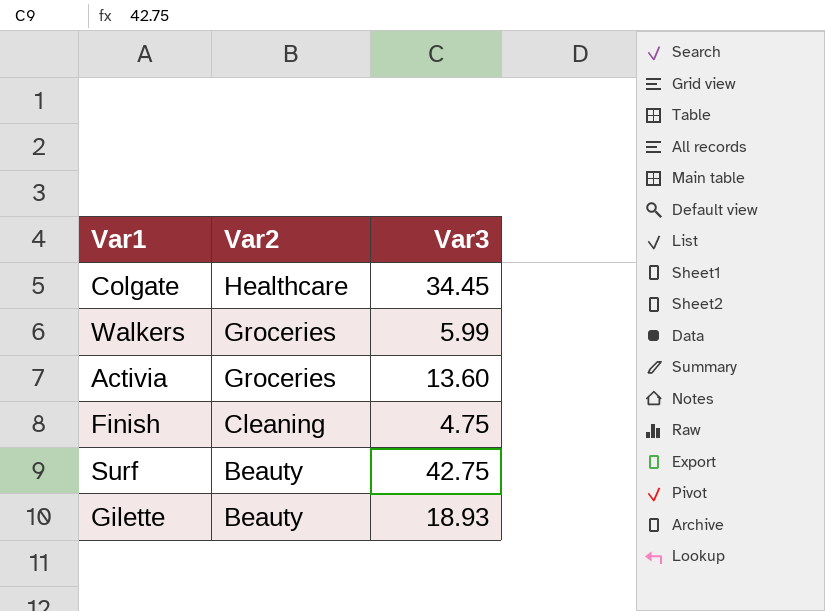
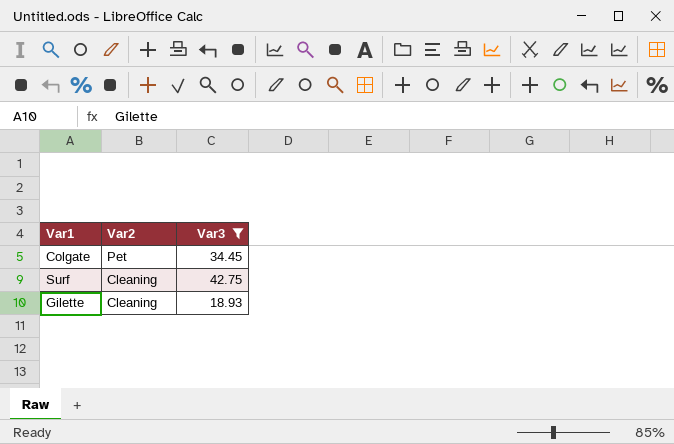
filter: none -> Var3 >= 18.93
Colgate | Var2: Healthcare -> Pet
Surf | Var2: Beauty -> Cleaning
Gilette | Var2: Beauty -> Cleaning

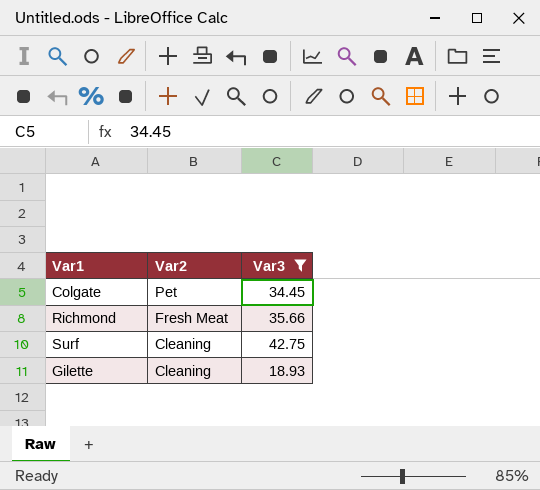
row Richmond: none -> Fresh Meat | 35.66

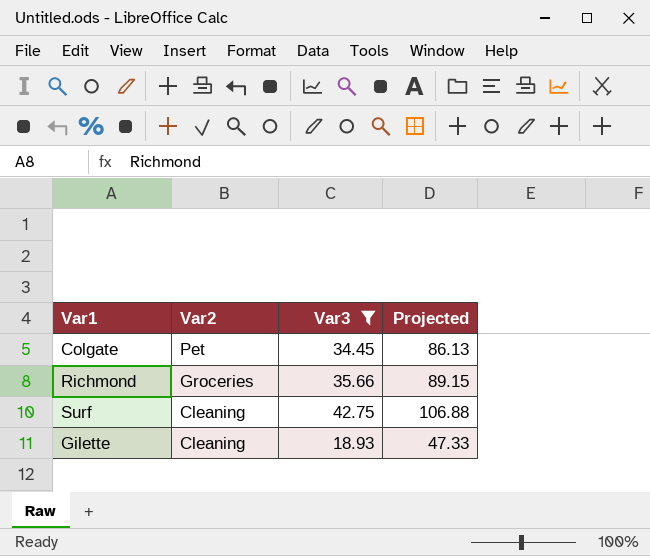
column Projected | formula: none -> [Var3] * 2.5
Richmond | Var2: Fresh Meat -> Groceries

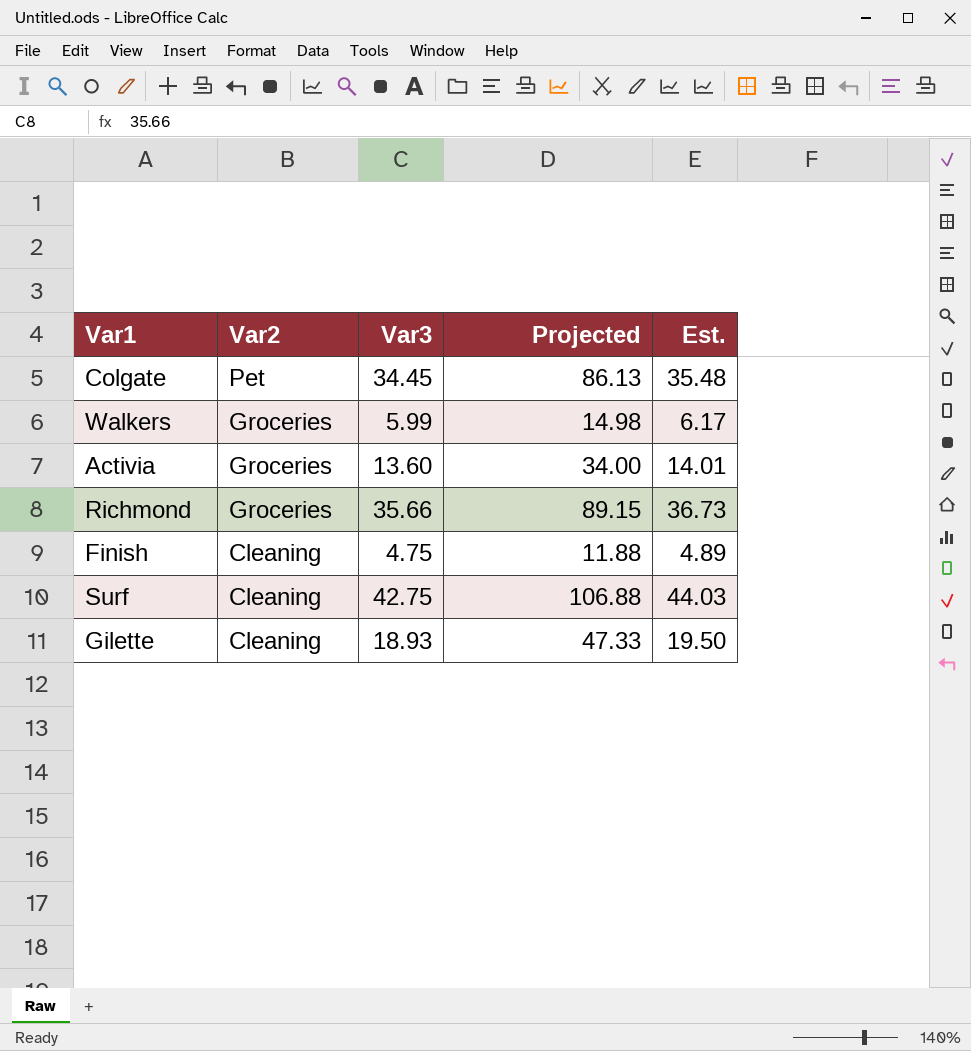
filter: Var3 >= 18.93 -> none
column Est. | formula: none -> [Var3] * 1.03

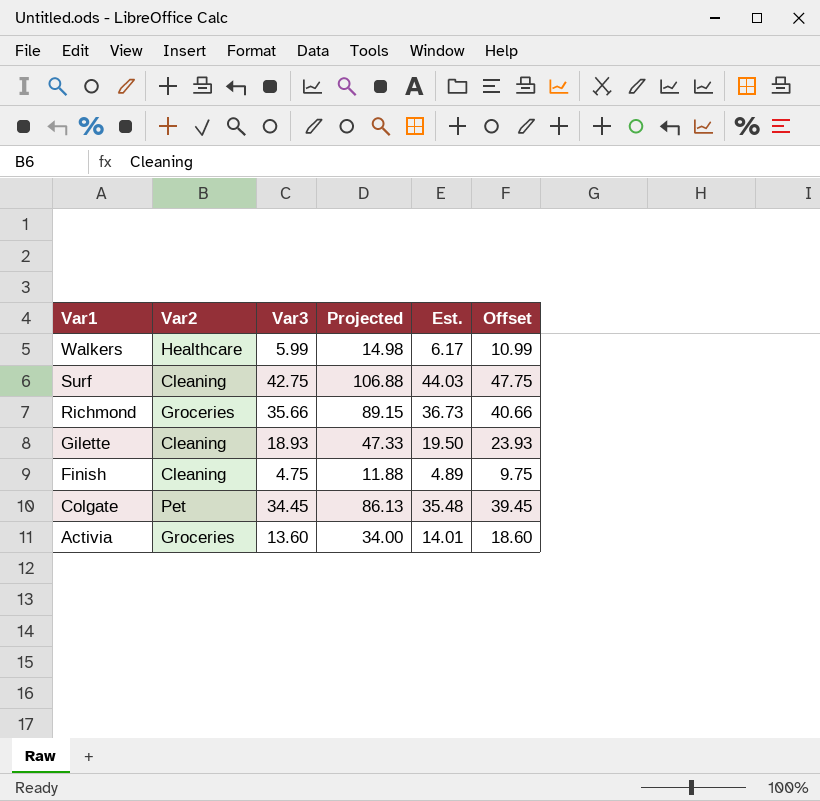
row order: Var2 descending -> Var1 descending
column Offset | formula: none -> [Var3] + 5
Walkers | Var2: Groceries -> Healthcare

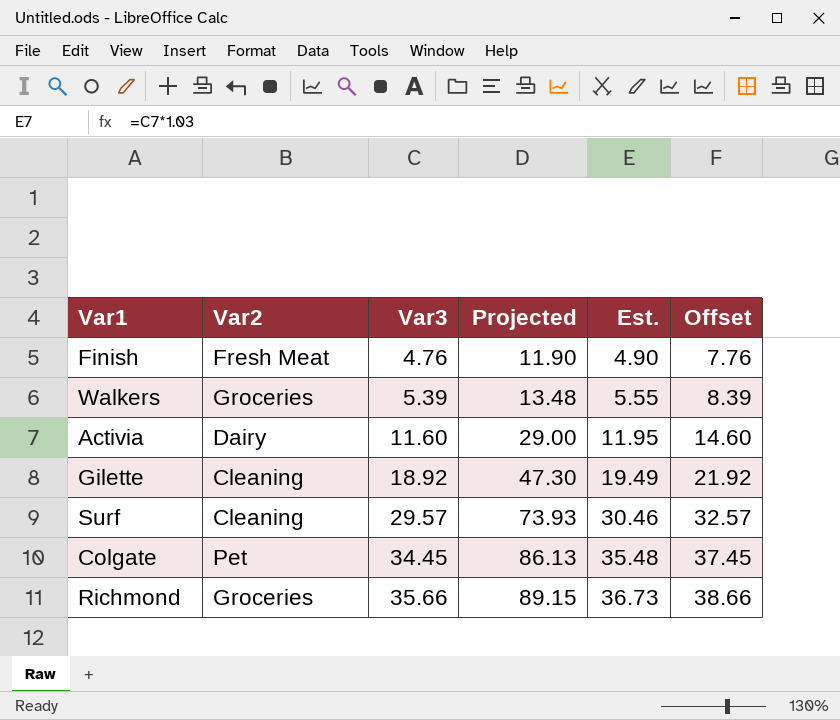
row order: Var1 descending -> Var3 ascending
column Offset | formula: [Var3] + 5 -> [Var3] + 3
Finish | Var2: Cleaning -> Fresh Meat
Finish | Var3: 4.75 -> 4.76
Finish | Projected: 11.88 -> 11.90
Finish | Est.: 4.89 -> 4.90
Walkers | Var2: Healthcare -> Groceries
Walkers | Var3: 5.99 -> 5.39
Walkers | Projected: 14.98 -> 13.48
Walkers | Est.: 6.17 -> 5.55
Activia | Var2: Groceries -> Dairy
Activia | Var3: 13.60 -> 11.60
Activia | Projected: 34.00 -> 29.00
Activia | Est.: 14.01 -> 11.95
Gilette | Var3: 18.93 -> 18.92
Gilette | Projected: 47.33 -> 47.30
Gilette | Est.: 19.50 -> 19.49
Surf | Var3: 42.75 -> 29.57
Surf | Projected: 106.88 -> 73.93
Surf | Est.: 44.03 -> 30.46

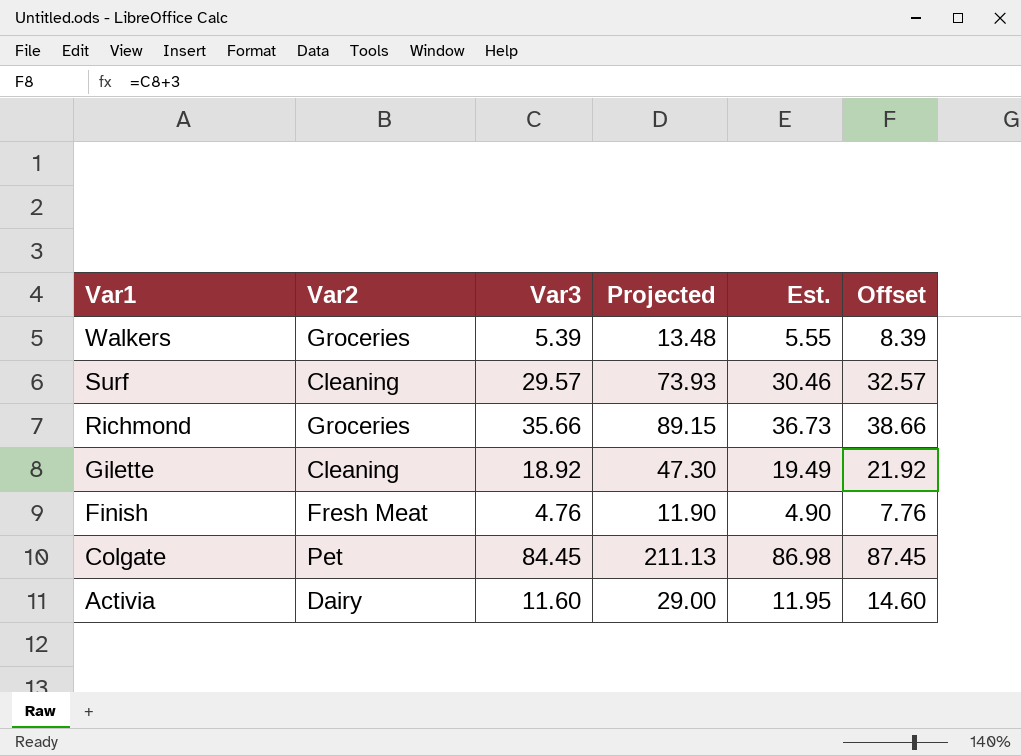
row order: Var3 ascending -> Var1 descending
Colgate | Var3: 34.45 -> 84.45
Colgate | Projected: 86.13 -> 211.13
Colgate | Est.: 35.48 -> 86.98
Colgate | Offset: 37.45 -> 87.45

